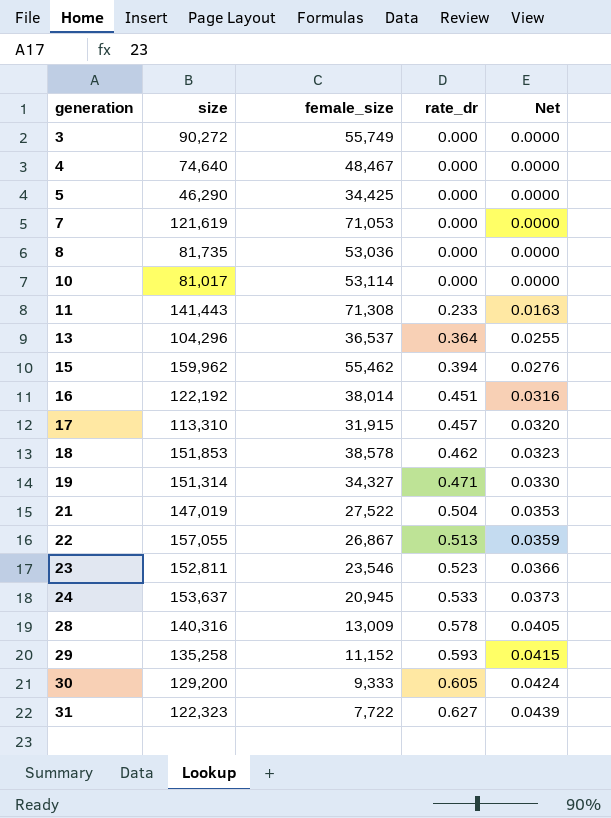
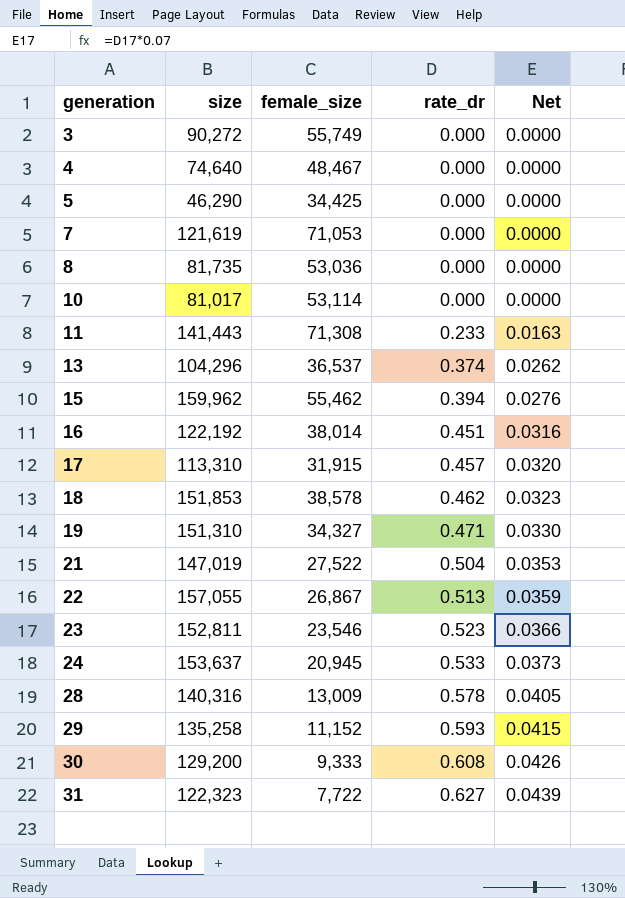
13 | rate_dr: 0.364 -> 0.374
13 | Net: 0.0255 -> 0.0262
19 | size: 151,314 -> 151,310
30 | rate_dr: 0.605 -> 0.608
30 | Net: 0.0424 -> 0.0426

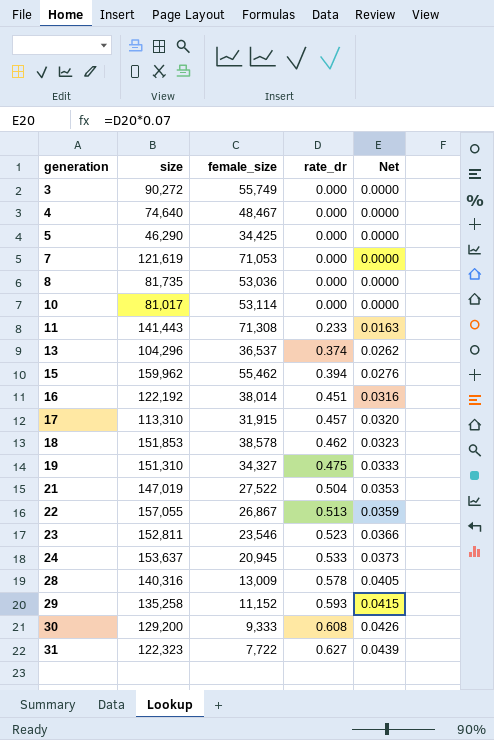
19 | rate_dr: 0.471 -> 0.475
19 | Net: 0.0330 -> 0.0333

